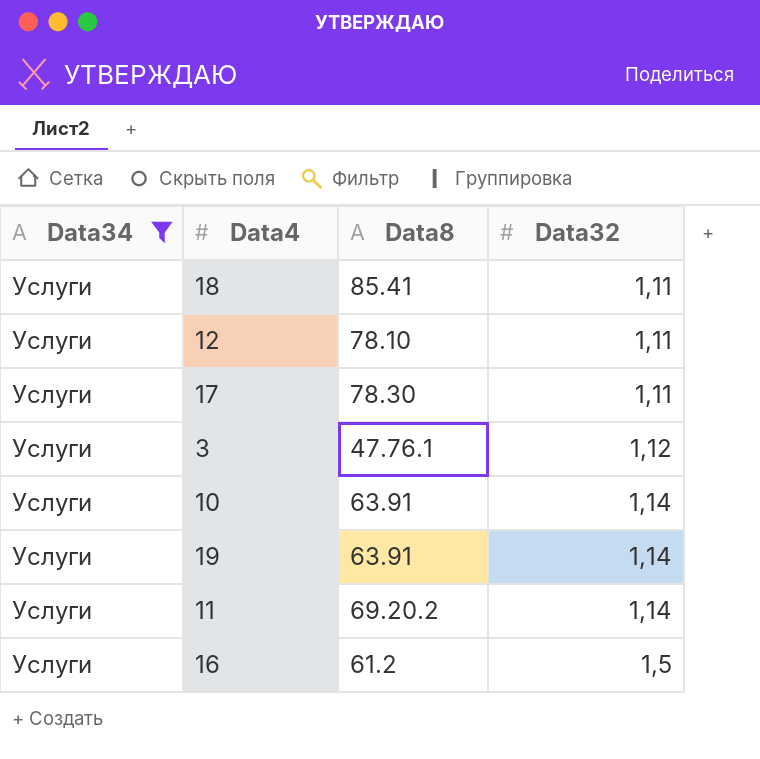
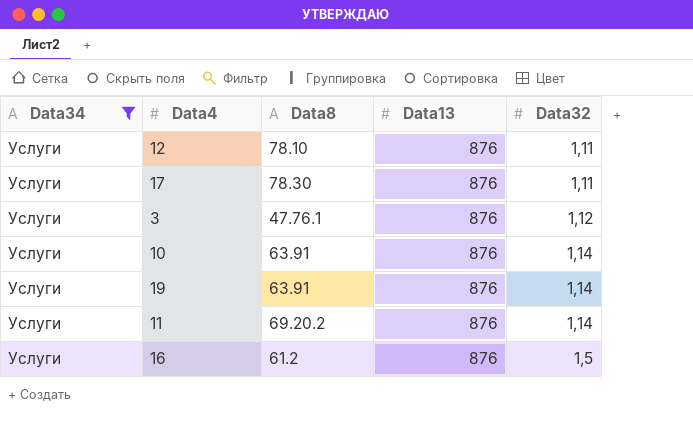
column Data13 | position: none -> 4
row 18: Услуги | 85.41 | 1,11 -> none

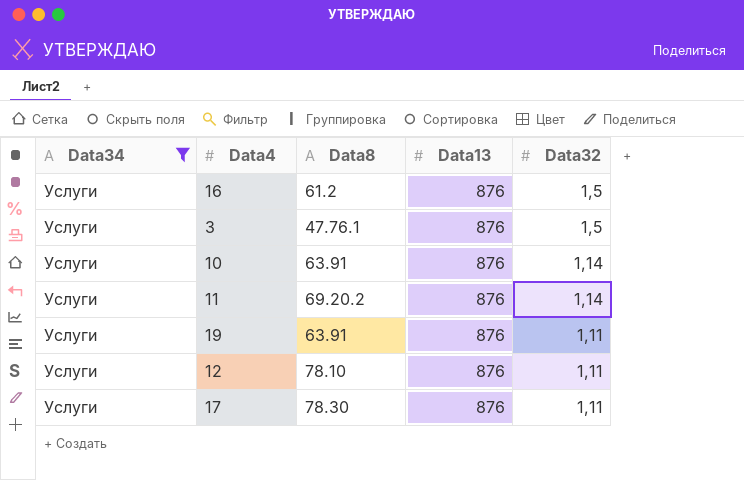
row order: Data32 ascending -> Data32 descending
3 | Data32: 1,12 -> 1,5
19 | Data32: 1,14 -> 1,11

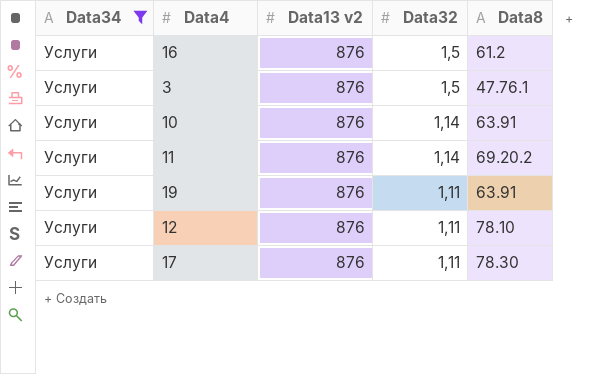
column name: Data13 -> Data13 v2
column Data8 | position: 3 -> 5

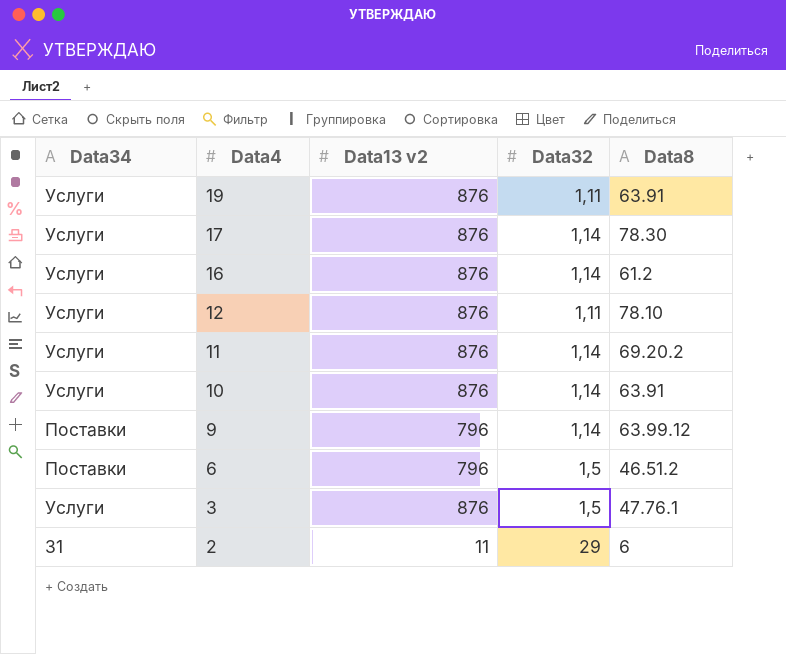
filter: Data34 = Услуги -> none
row order: Data32 descending -> Data4 descending
17 | Data32: 1,11 -> 1,14
16 | Data32: 1,5 -> 1,14

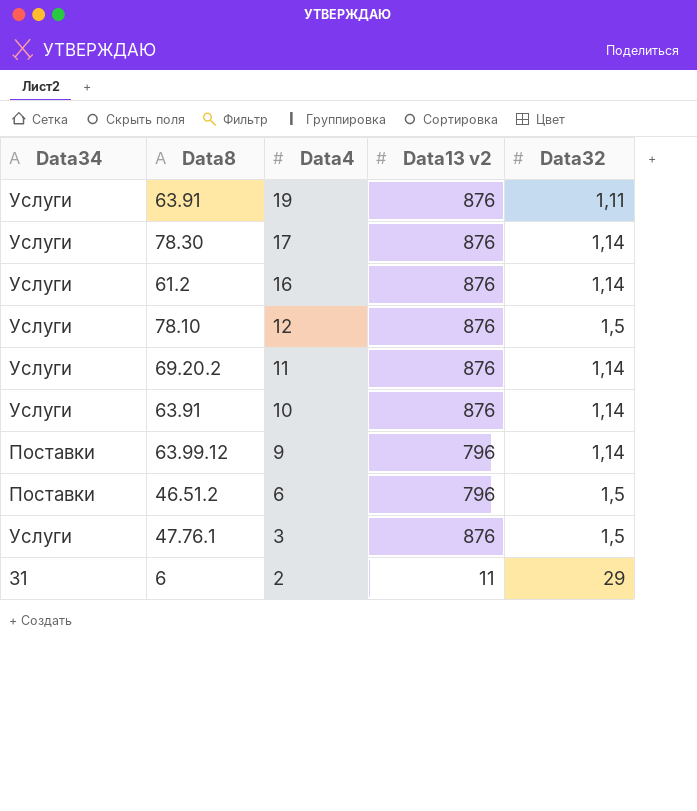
column Data8 | position: 5 -> 2
12 | Data32: 1,11 -> 1,5

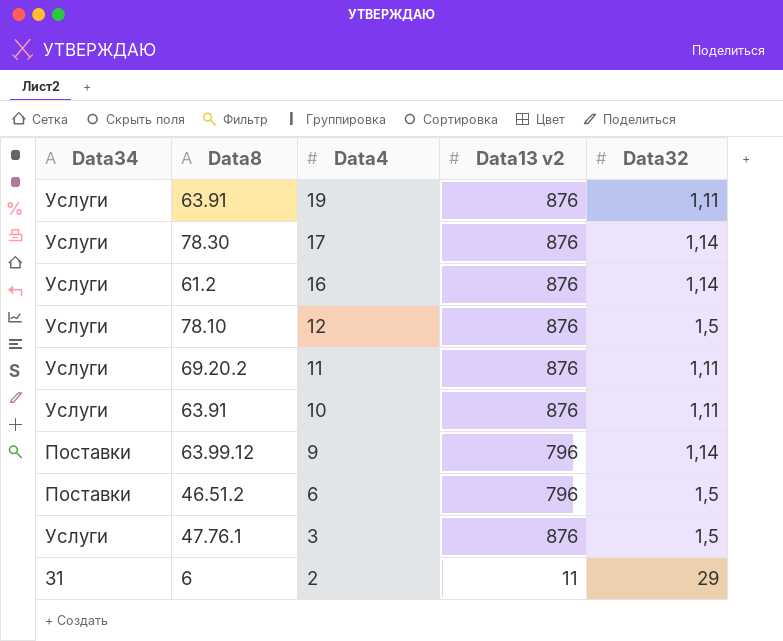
11 | Data32: 1,14 -> 1,11
10 | Data32: 1,14 -> 1,11

